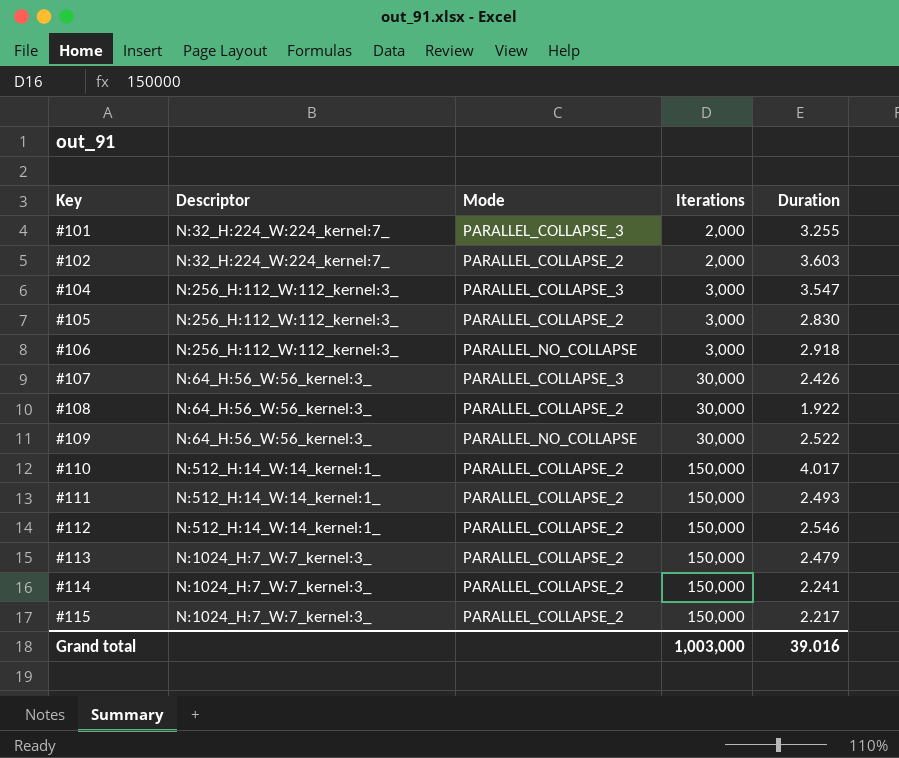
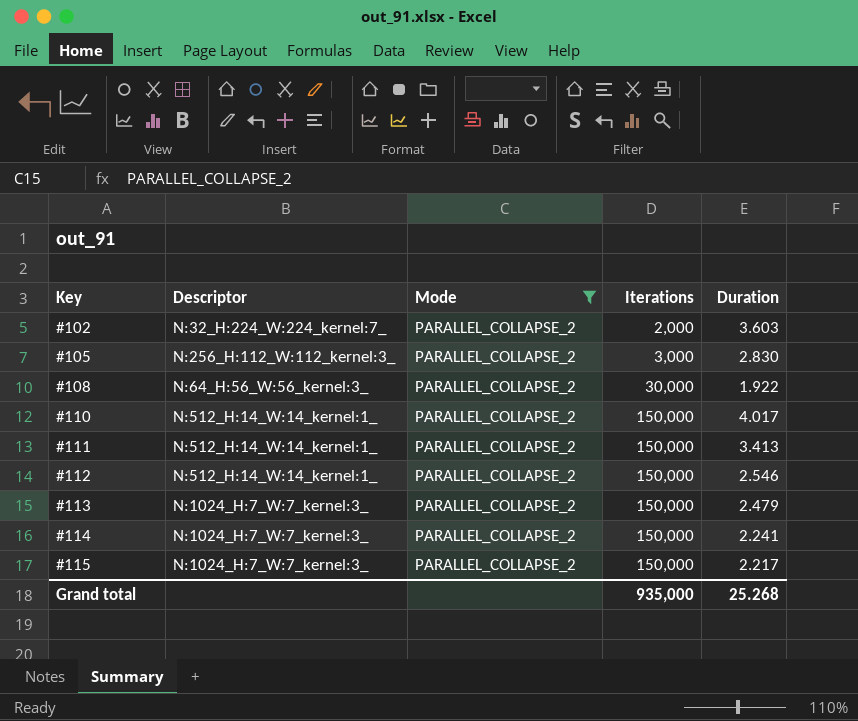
filter: none -> Mode = PARALLEL_COLLAPSE_2
#111 | Duration: 2.493 -> 3.413
Grand total | Iterations: 1,003,000 -> 935,000
Grand total | Duration: 39.016 -> 25.268

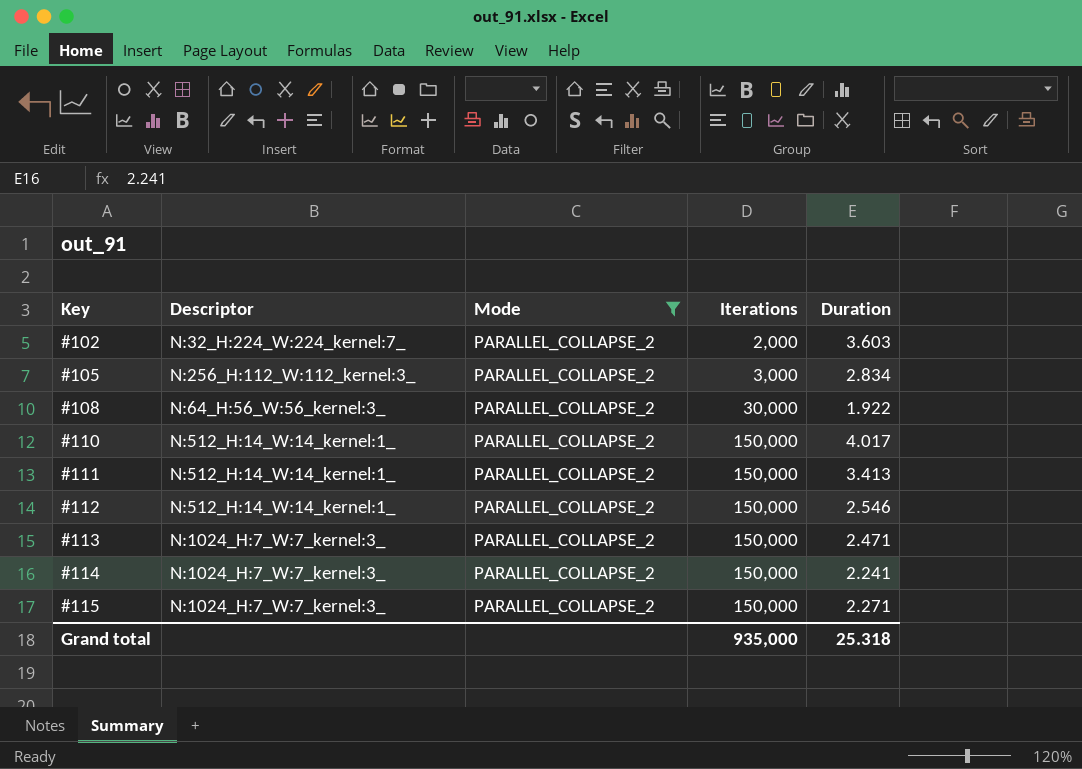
#105 | Duration: 2.830 -> 2.834
#113 | Duration: 2.479 -> 2.471
#115 | Duration: 2.217 -> 2.271
Grand total | Duration: 25.268 -> 25.318

